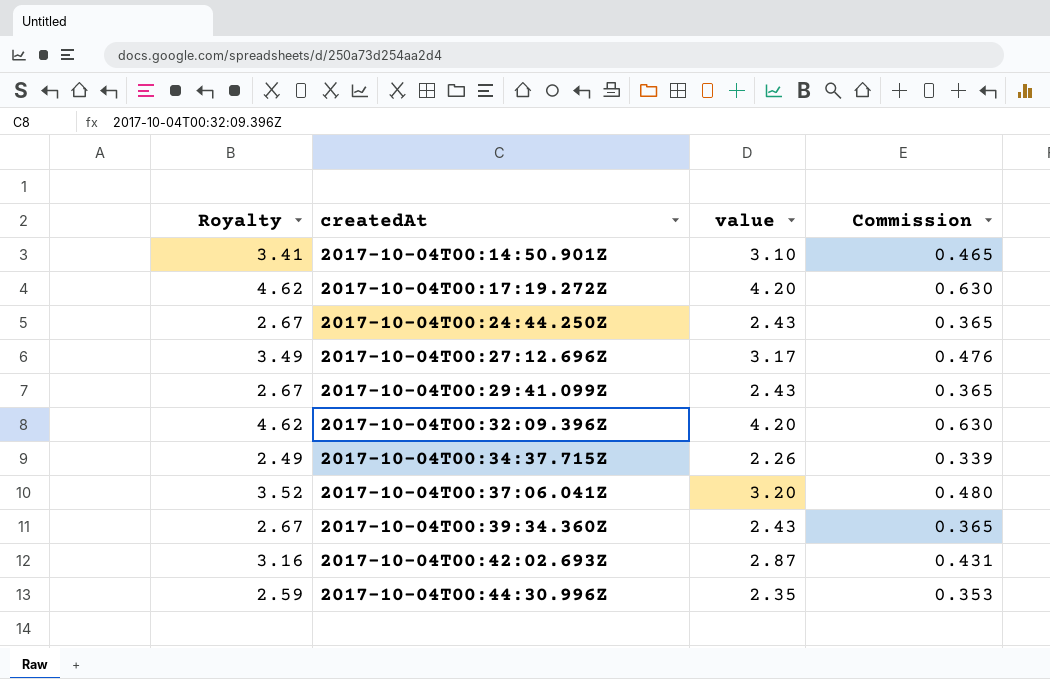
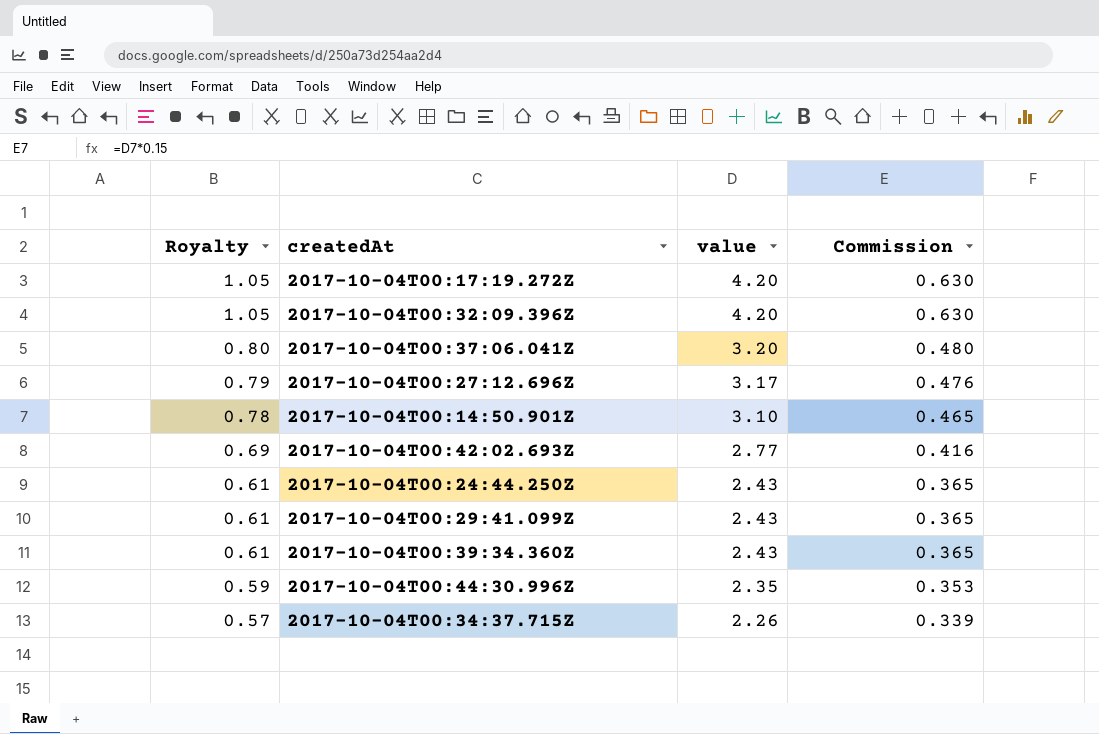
row order: createdAt ascending -> Royalty descending
column Royalty | formula: [value] * 1.1 -> [value] * 0.25
2017-10-04T00:42:02.693Z | value: 2.87 -> 2.77
2017-10-04T00:42:02.693Z | Commission: 0.431 -> 0.416

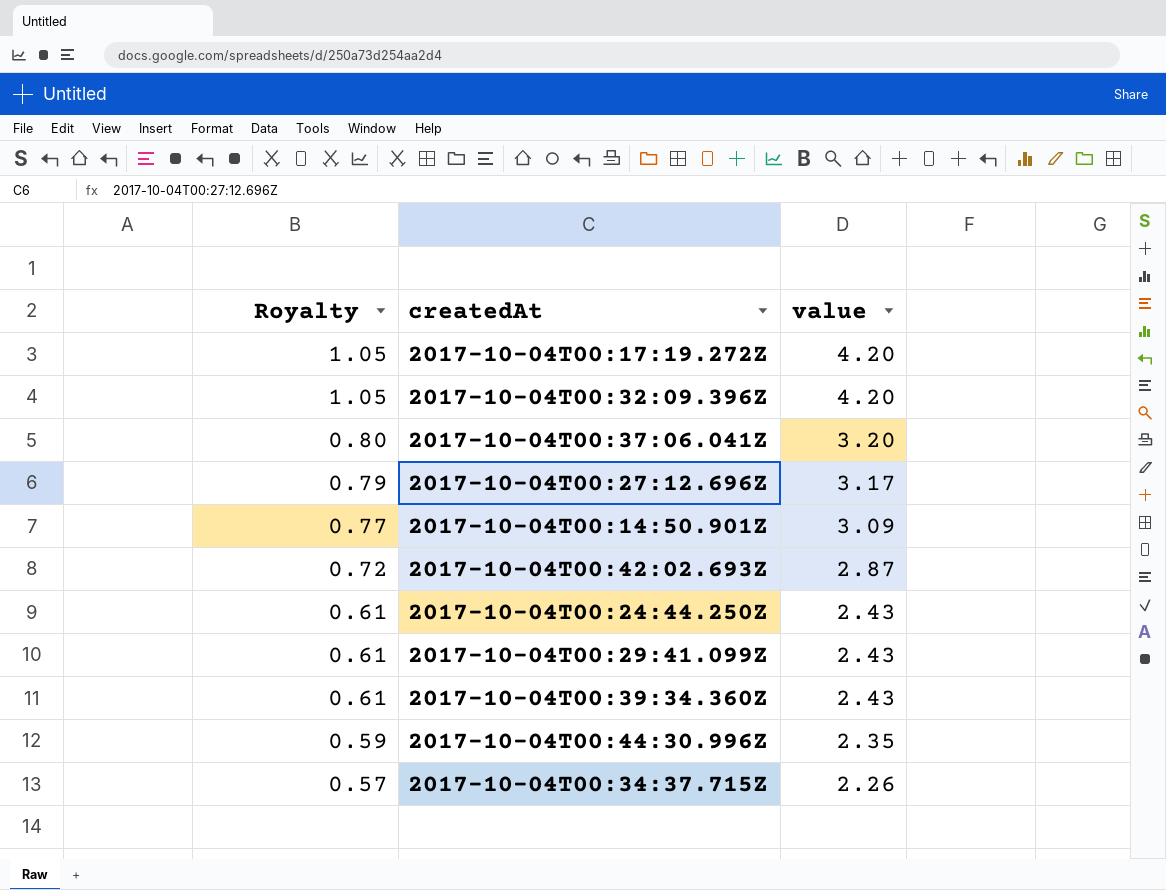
column Commission | formula: [value] * 0.15 -> none
2017-10-04T00:14:50.901Z | Royalty: 0.78 -> 0.77
2017-10-04T00:14:50.901Z | value: 3.10 -> 3.09
2017-10-04T00:42:02.693Z | Royalty: 0.69 -> 0.72
2017-10-04T00:42:02.693Z | value: 2.77 -> 2.87

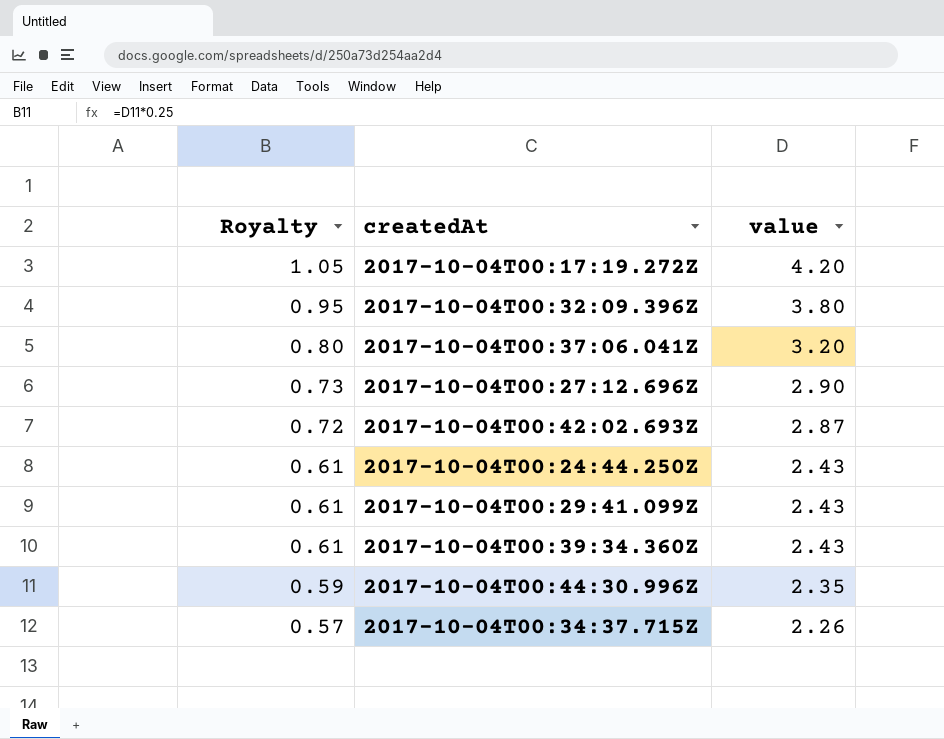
row 2017-10-04T00:14:50.901Z: 0.77 | 3.09 -> none
2017-10-04T00:32:09.396Z | Royalty: 1.05 -> 0.95
2017-10-04T00:32:09.396Z | value: 4.20 -> 3.80
2017-10-04T00:27:12.696Z | Royalty: 0.79 -> 0.73
2017-10-04T00:27:12.696Z | value: 3.17 -> 2.90

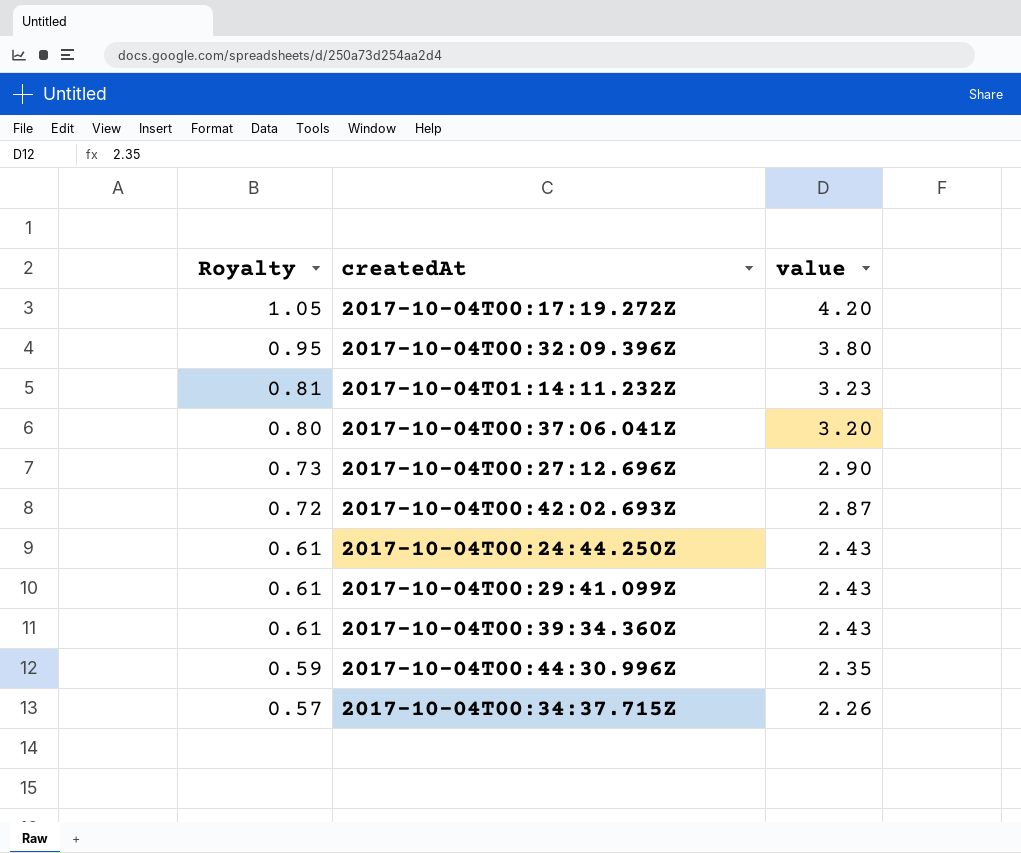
row 2017-10-04T01:14:11.232Z: none -> 0.81 | 3.23

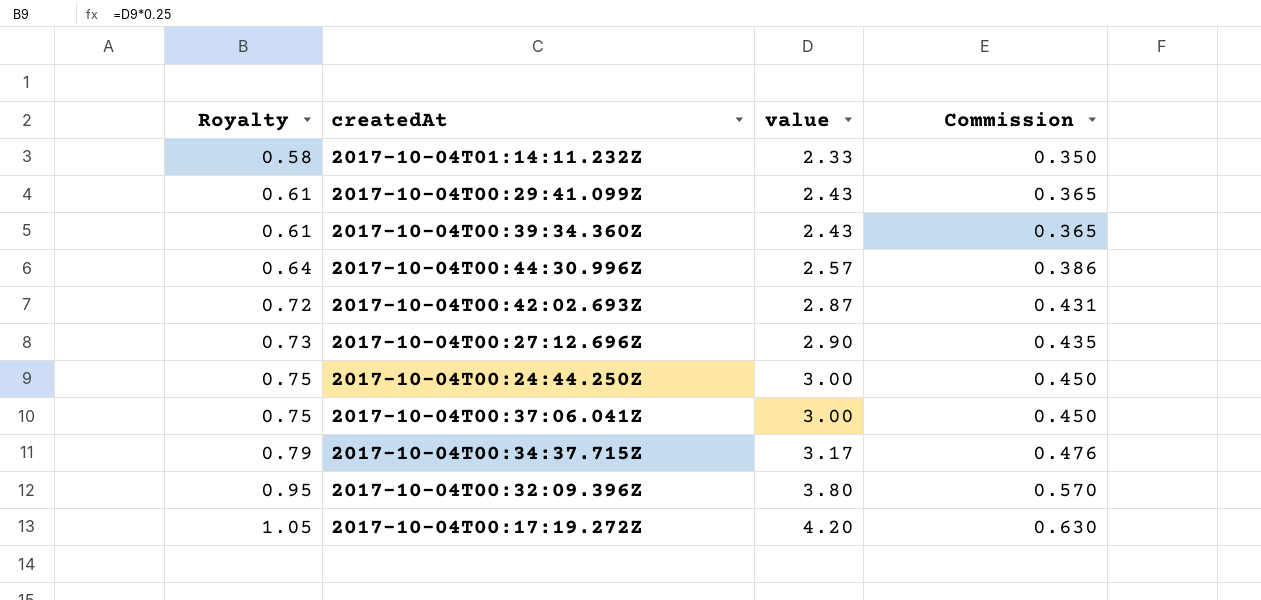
row order: Royalty descending -> Royalty ascending
column Commission | formula: none -> [value] * 0.15
2017-10-04T01:14:11.232Z | Royalty: 0.81 -> 0.58
2017-10-04T01:14:11.232Z | value: 3.23 -> 2.33
2017-10-04T00:44:30.996Z | Royalty: 0.59 -> 0.64
2017-10-04T00:44:30.996Z | value: 2.35 -> 2.57
2017-10-04T00:24:44.250Z | Royalty: 0.61 -> 0.75
2017-10-04T00:24:44.250Z | value: 2.43 -> 3.00
2017-10-04T00:37:06.041Z | Royalty: 0.80 -> 0.75
2017-10-04T00:37:06.041Z | value: 3.20 -> 3.00
2017-10-04T00:34:37.715Z | Royalty: 0.57 -> 0.79
2017-10-04T00:34:37.715Z | value: 2.26 -> 3.17

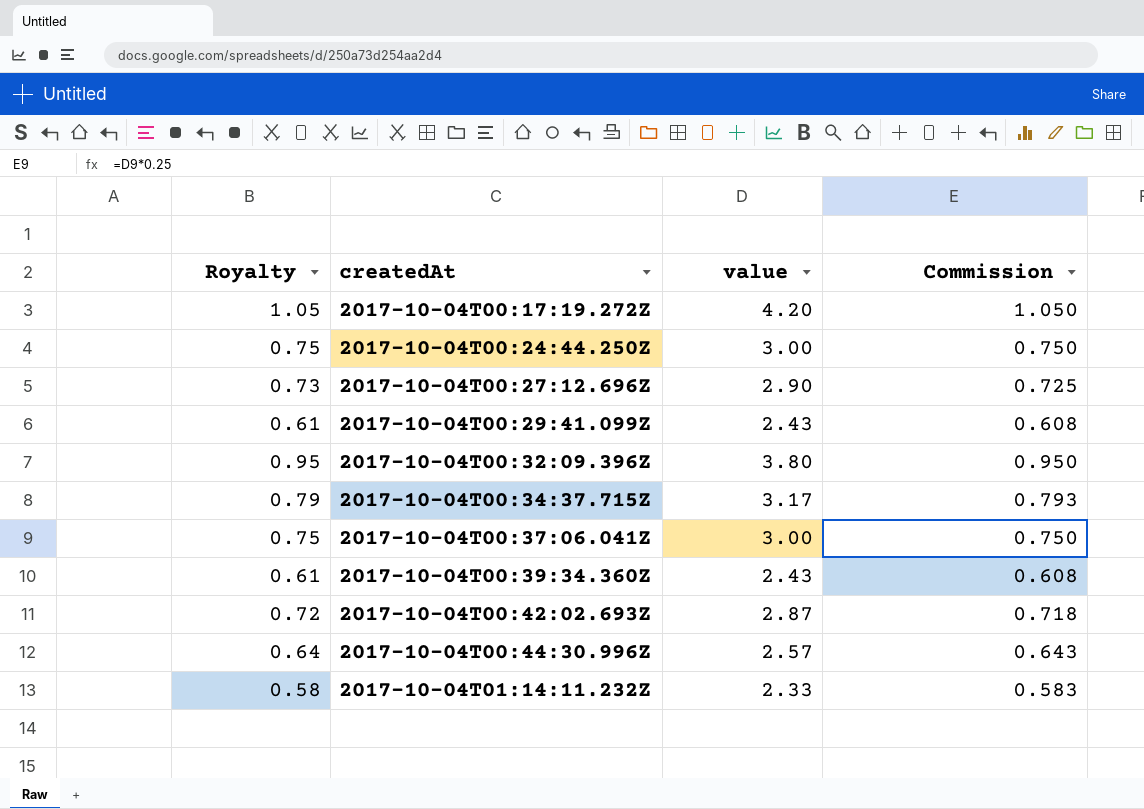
row order: Royalty ascending -> createdAt ascending
column Commission | formula: [value] * 0.15 -> [value] * 0.25

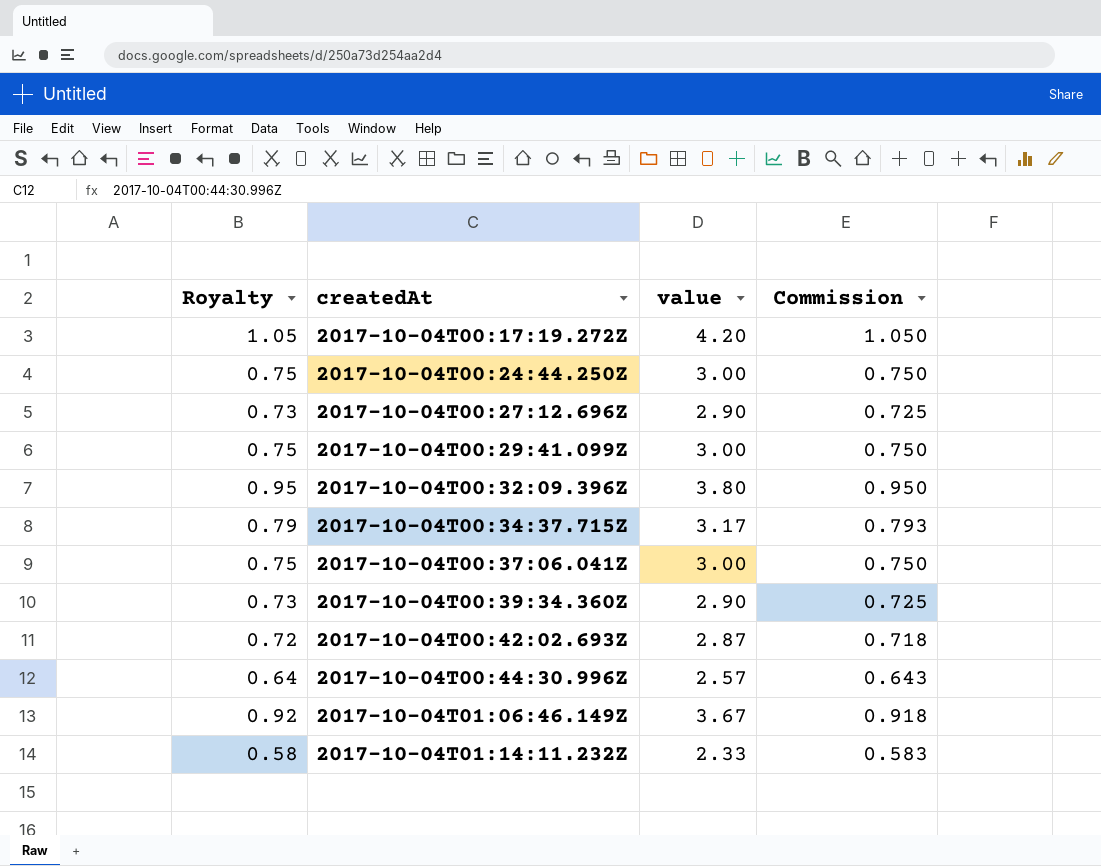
2017-10-04T00:29:41.099Z | Royalty: 0.61 -> 0.75
2017-10-04T00:29:41.099Z | value: 2.43 -> 3.00
2017-10-04T00:29:41.099Z | Commission: 0.608 -> 0.750
2017-10-04T00:39:34.360Z | Royalty: 0.61 -> 0.73
2017-10-04T00:39:34.360Z | value: 2.43 -> 2.90
2017-10-04T00:39:34.360Z | Commission: 0.608 -> 0.725
row 2017-10-04T01:06:46.149Z: none -> 0.92 | 3.67 | 0.918

